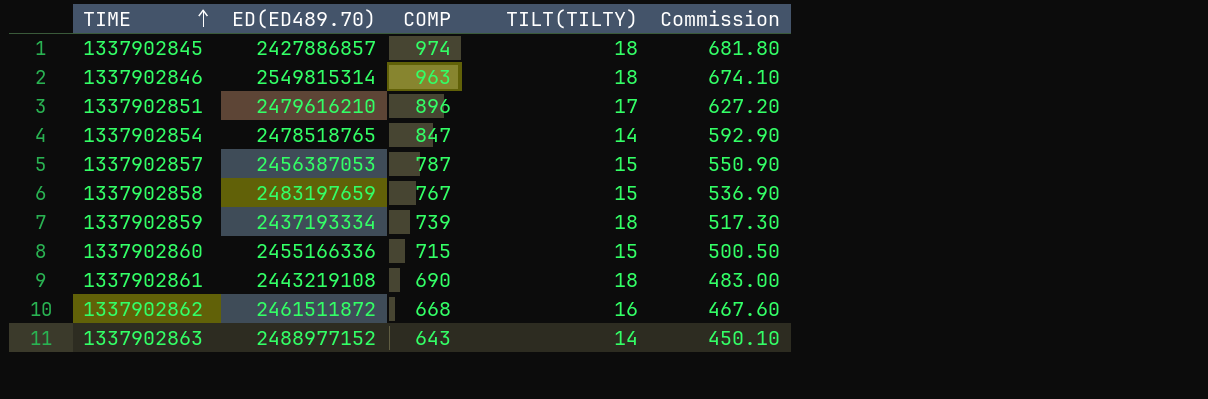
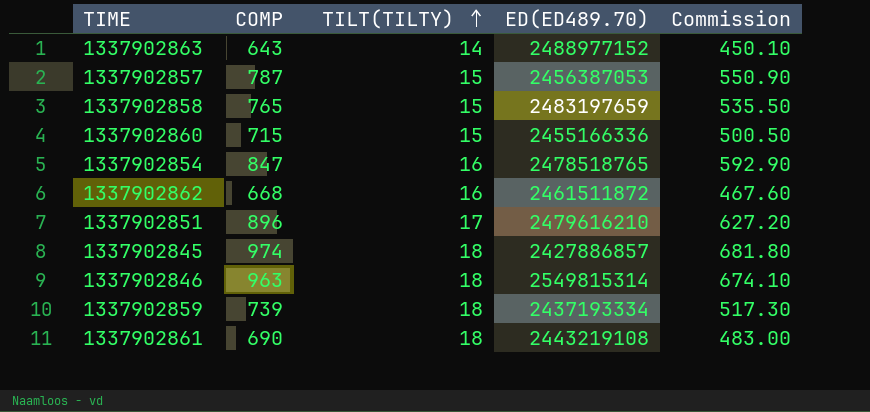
row order: TIME ascending -> TILT(TILTY) ascending
column ED(ED489.70) | position: 2 -> 4
1337902858 | COMP: 767 -> 765
1337902858 | Commission: 536.90 -> 535.50
1337902854 | TILT(TILTY): 14 -> 16

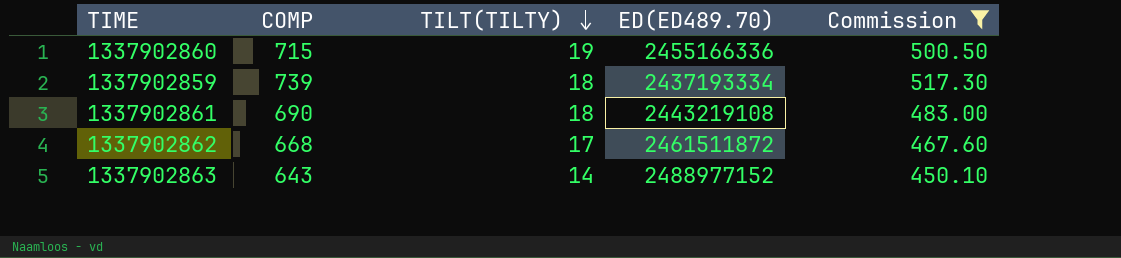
filter: none -> Commission <= 517.30
row order: TILT(TILTY) ascending -> TILT(TILTY) descending
1337902860 | TILT(TILTY): 15 -> 19
1337902862 | TILT(TILTY): 16 -> 17

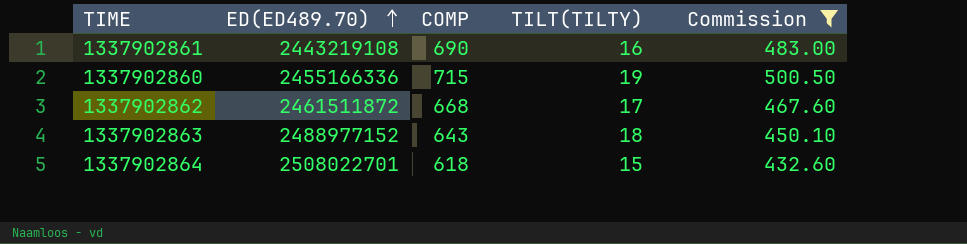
row order: TILT(TILTY) descending -> ED(ED489.70) ascending
column ED(ED489.70) | position: 4 -> 2
row 1337902859: 739 | 18 | 2437193334 | 517.30 -> none
1337902861 | TILT(TILTY): 18 -> 16
1337902863 | TILT(TILTY): 14 -> 18
row 1337902864: none -> 2508022701 | 618 | 15 | 432.60

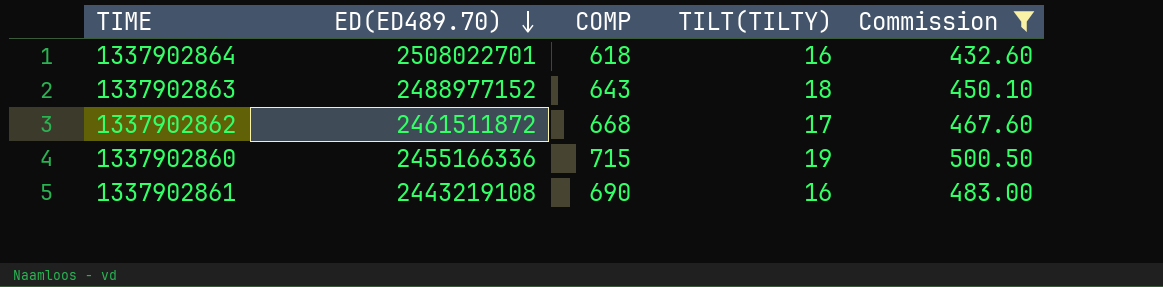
row order: ED(ED489.70) ascending -> ED(ED489.70) descending
1337902864 | TILT(TILTY): 15 -> 16

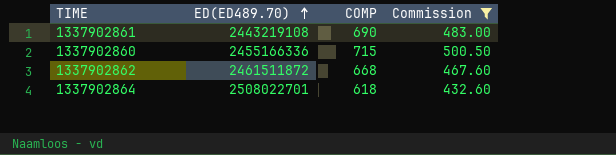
row order: ED(ED489.70) descending -> ED(ED489.70) ascending
column TILT(TILTY) | position: 4 -> none
row 1337902863: 2488977152 | 643 | 18 | 450.10 -> none

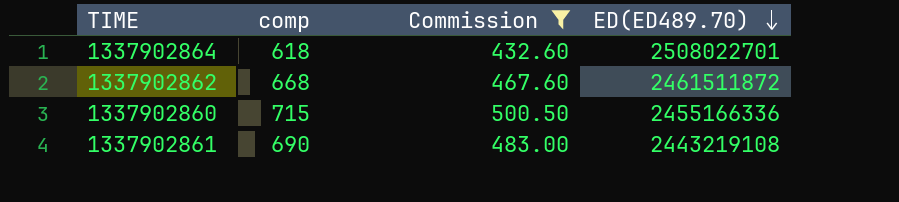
row order: ED(ED489.70) ascending -> ED(ED489.70) descending
column name: COMP -> comp
column ED(ED489.70) | position: 2 -> 4

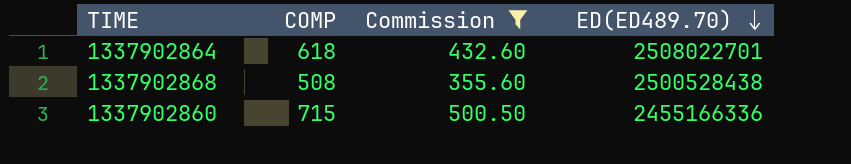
column name: comp -> COMP
row 1337902862: 668 | 467.60 | 2461511872 -> none
row 1337902861: 690 | 483.00 | 2443219108 -> none
row 1337902868: none -> 508 | 355.60 | 2500528438

